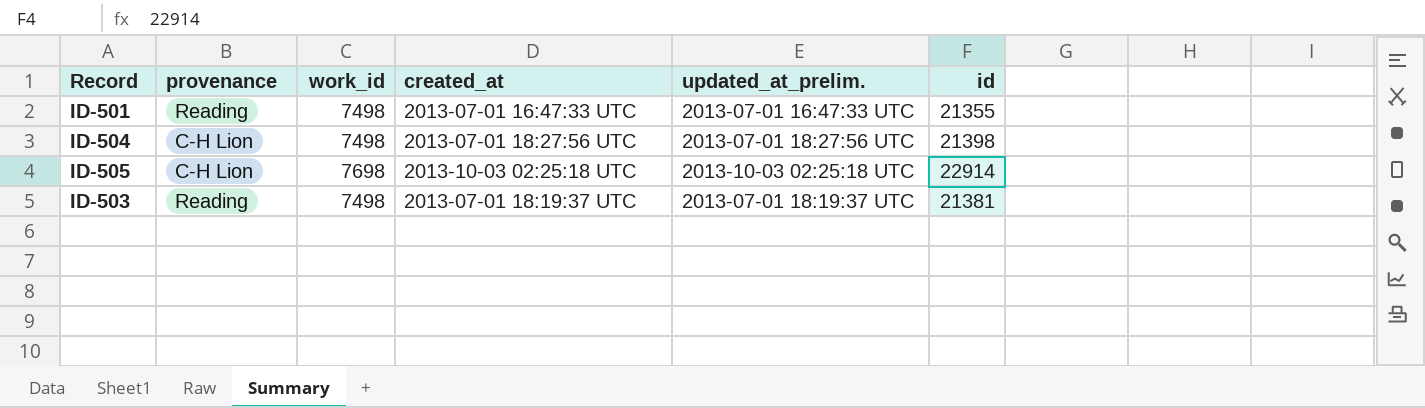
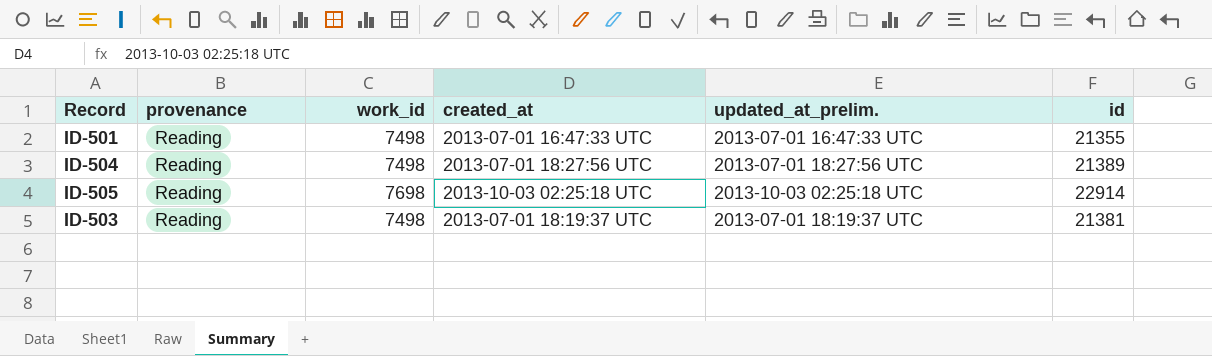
ID-504 | provenance: C-H Lion -> Reading
ID-504 | id: 21398 -> 21389
ID-505 | provenance: C-H Lion -> Reading

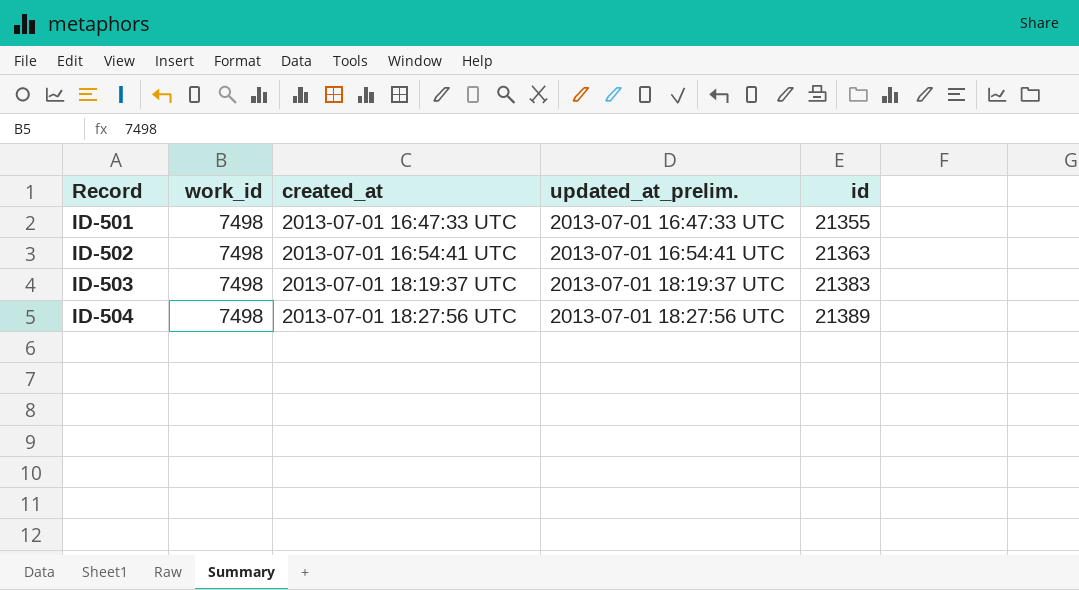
row order: none -> Record ascending
column provenance | position: 2 -> none
row ID-505: Reading | 7698 | 2013-10-03 02:25:18 UTC | 2013-10-03 02:25:18 UTC | 22914 -> none
row ID-502: none -> 7498 | 2013-07-01 16:54:41 UTC | 2013-07-01 16:54:41 UTC | 21363
ID-503 | id: 21381 -> 21383

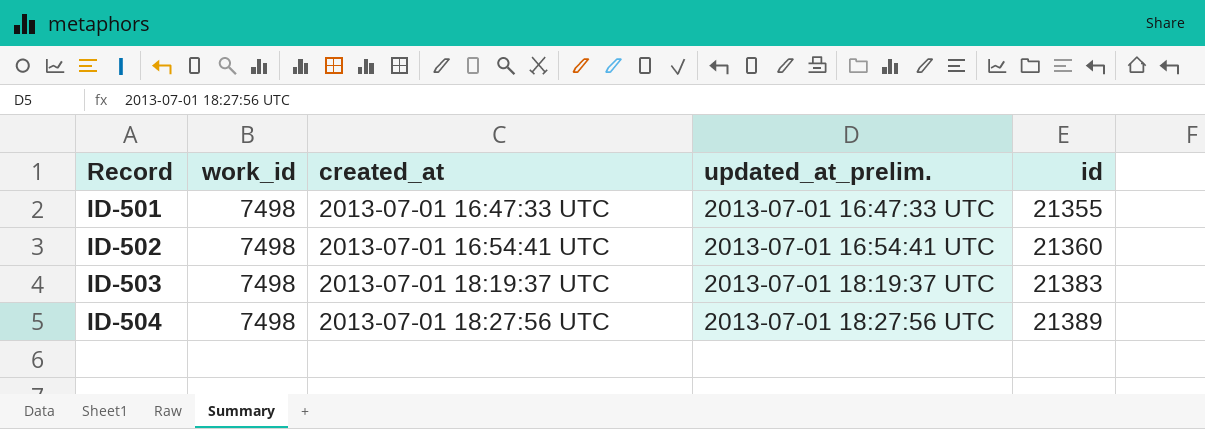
ID-502 | id: 21363 -> 21360

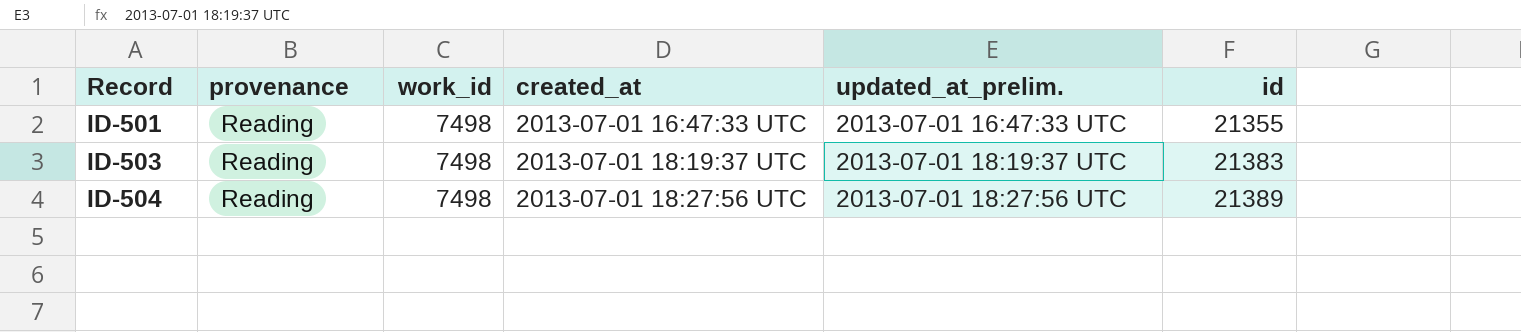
column provenance | position: none -> 2
row ID-502: 7498 | 2013-07-01 16:54:41 UTC | 2013-07-01 16:54:41 UTC | 21360 -> none

